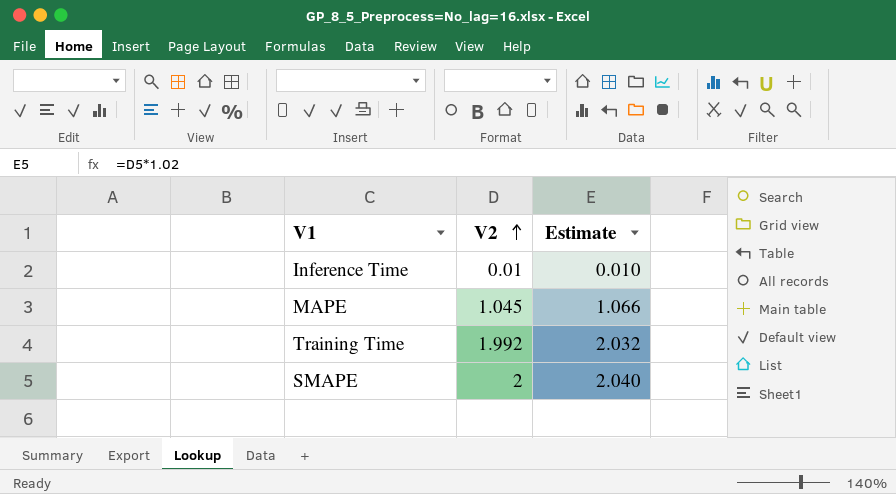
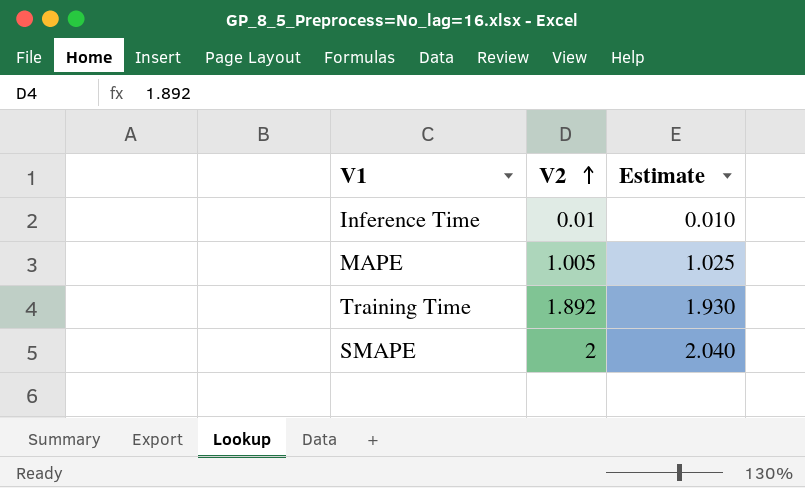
MAPE | V2: 1.045 -> 1.005
MAPE | Estimate: 1.066 -> 1.025
Training Time | V2: 1.992 -> 1.892
Training Time | Estimate: 2.032 -> 1.930

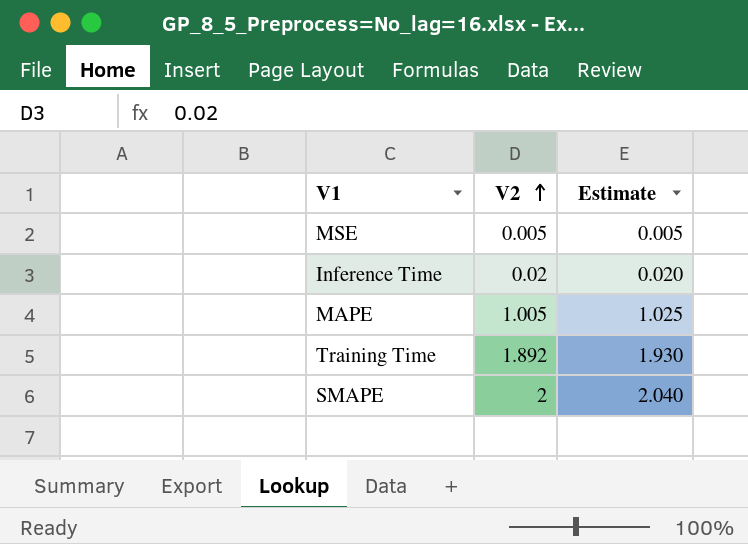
row MSE: none -> 0.005 | 0.005
Inference Time | V2: 0.01 -> 0.02
Inference Time | Estimate: 0.010 -> 0.020

